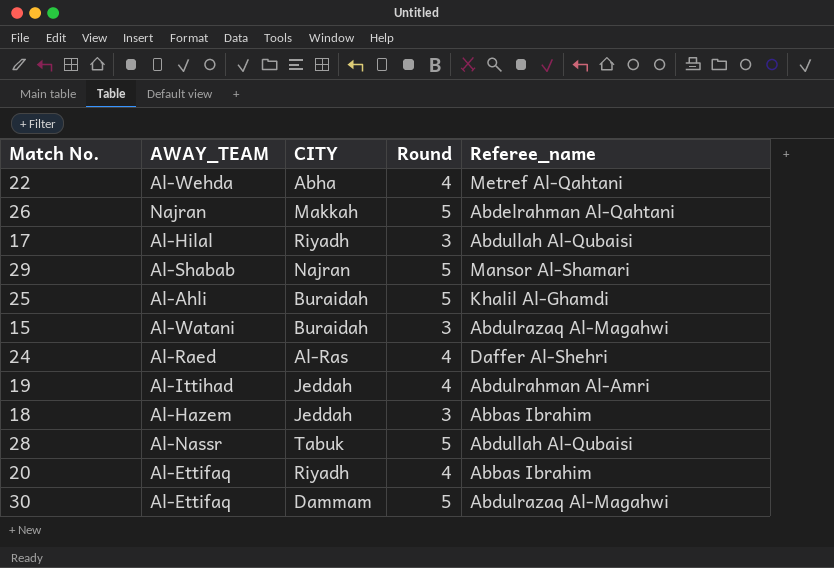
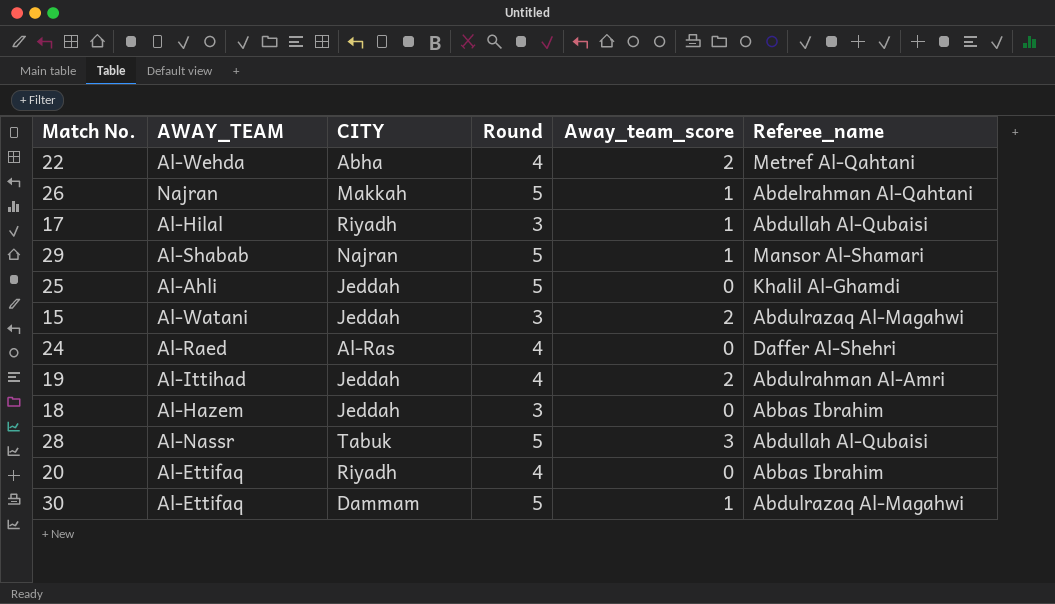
column Away_team_score | position: none -> 5
25 | CITY: Buraidah -> Jeddah
15 | CITY: Buraidah -> Jeddah

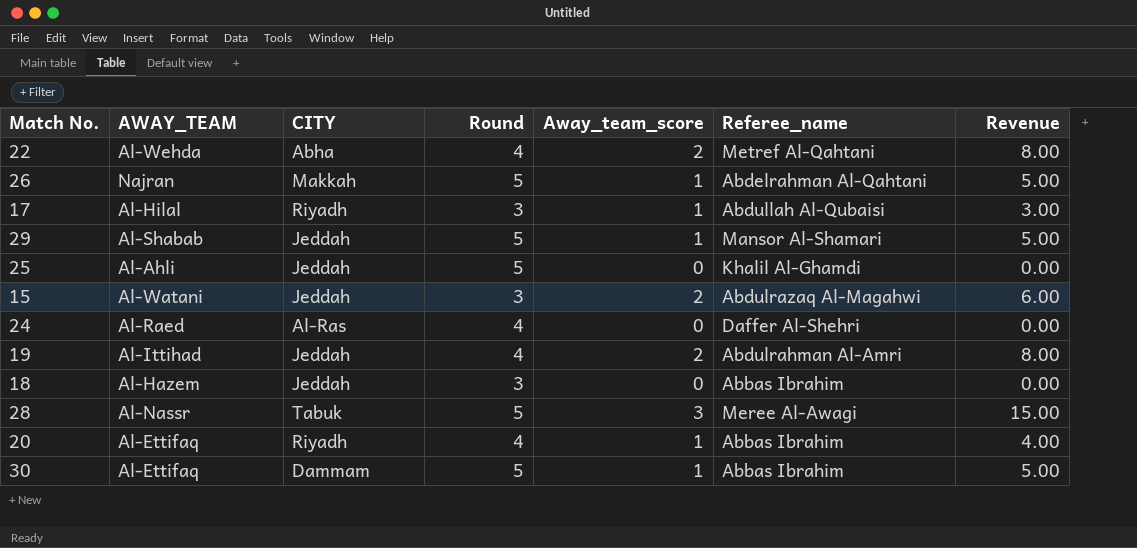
column Revenue | formula: none -> [Round] * [Away_team_score]
29 | CITY: Najran -> Jeddah
28 | Referee_name: Abdullah Al-Qubaisi -> Meree Al-Awagi
20 | Away_team_score: 0 -> 1
30 | Referee_name: Abdulrazaq Al-Magahwi -> Abbas Ibrahim

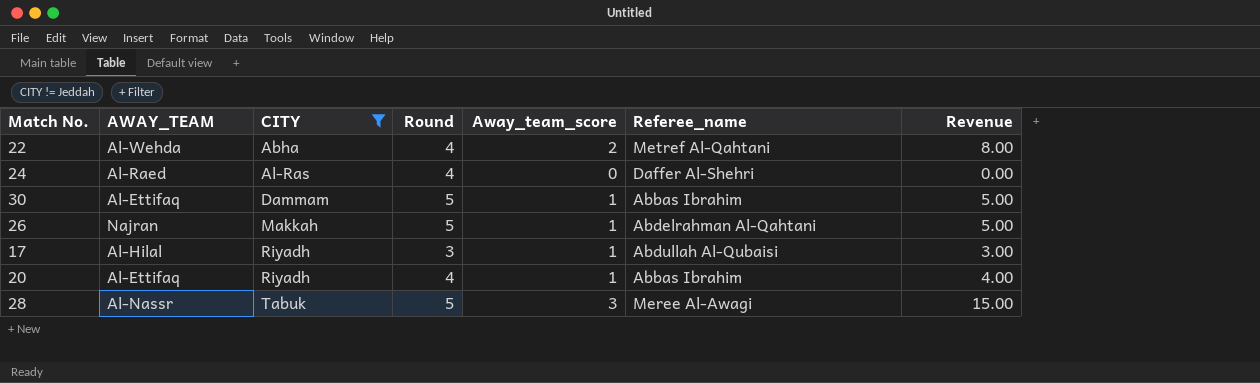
filter: none -> CITY != Jeddah
row order: none -> CITY ascending

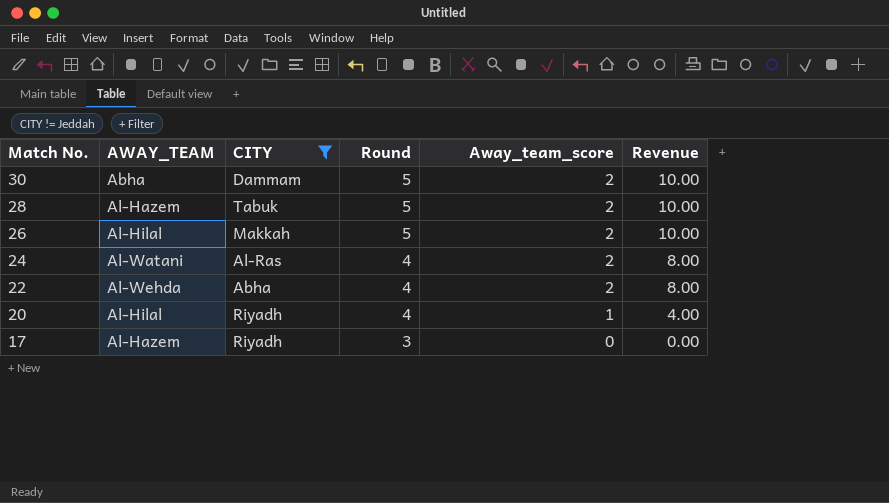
row order: CITY ascending -> Match No. descending
column Referee_name | position: 6 -> none
30 | AWAY_TEAM: Al-Ettifaq -> Abha
30 | Away_team_score: 1 -> 2
30 | Revenue: 5.00 -> 10.00
28 | AWAY_TEAM: Al-Nassr -> Al-Hazem
28 | Away_team_score: 3 -> 2
28 | Revenue: 15.00 -> 10.00
26 | AWAY_TEAM: Najran -> Al-Hilal
26 | Away_team_score: 1 -> 2
26 | Revenue: 5.00 -> 10.00
24 | AWAY_TEAM: Al-Raed -> Al-Watani
24 | Away_team_score: 0 -> 2
24 | Revenue: 0.00 -> 8.00
20 | AWAY_TEAM: Al-Ettifaq -> Al-Hilal
17 | AWAY_TEAM: Al-Hilal -> Al-Hazem
17 | Away_team_score: 1 -> 0
17 | Revenue: 3.00 -> 0.00

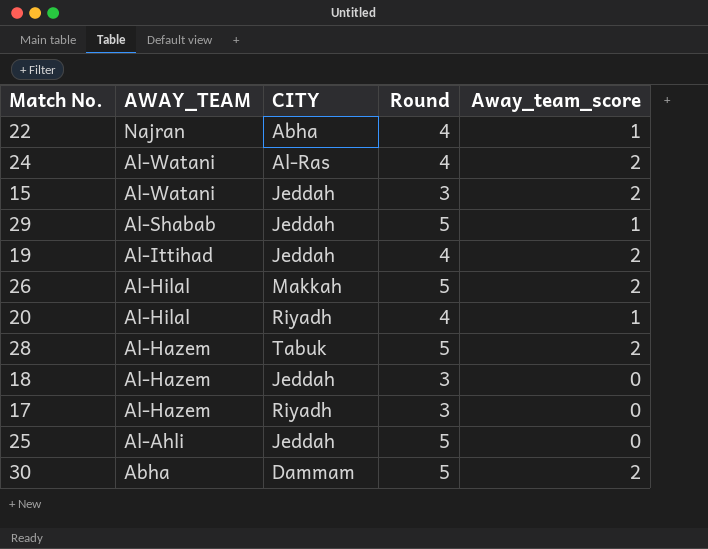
filter: CITY != Jeddah -> none
row order: Match No. descending -> AWAY_TEAM descending
column Revenue | formula: [Round] * [Away_team_score] -> none
22 | AWAY_TEAM: Al-Wehda -> Najran
22 | Away_team_score: 2 -> 1

